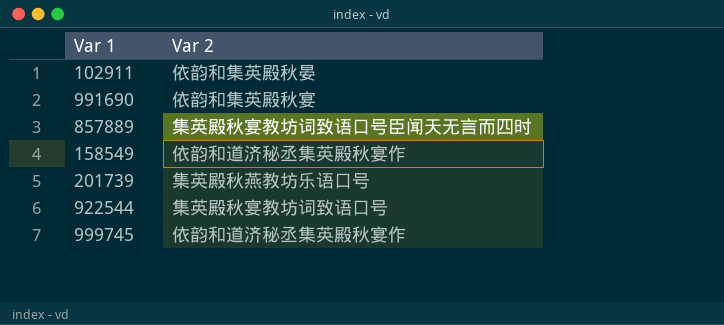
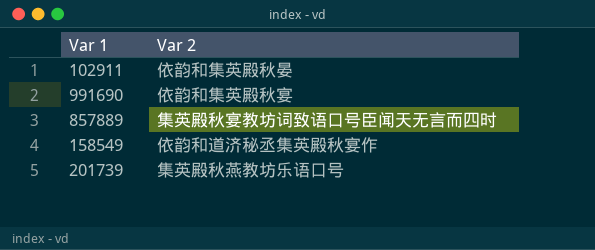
row 922544: 集英殿秋宴教坊词致语口号 -> none
row 999745: 依韵和道济秘丞集英殿秋宴作 -> none

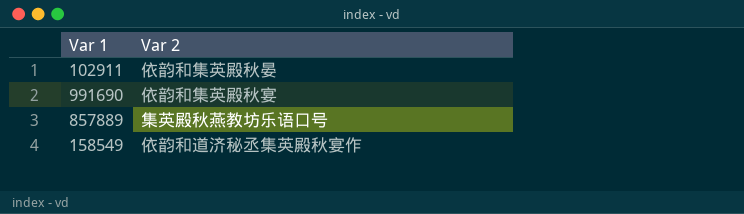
row 201739: 集英殿秋燕教坊乐语口号 -> none
857889 | Var 2: 集英殿秋宴教坊词致语口号臣闻天无言而四时 -> 集英殿秋燕教坊乐语口号

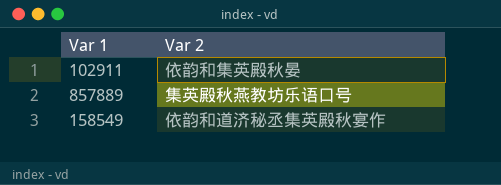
row 991690: 依韵和集英殿秋宴 -> none

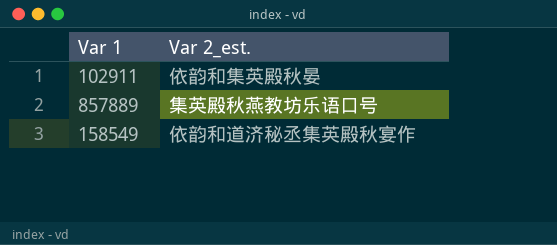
column name: Var 2 -> Var 2_est.

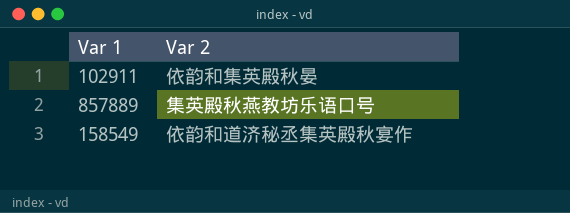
column name: Var 2_est. -> Var 2

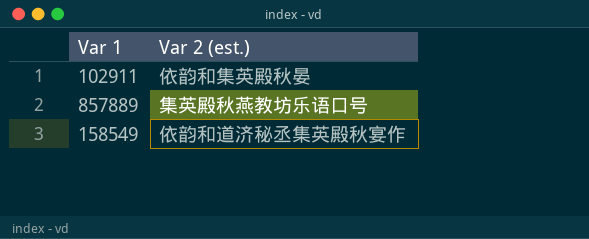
column name: Var 2 -> Var 2 (est.)

